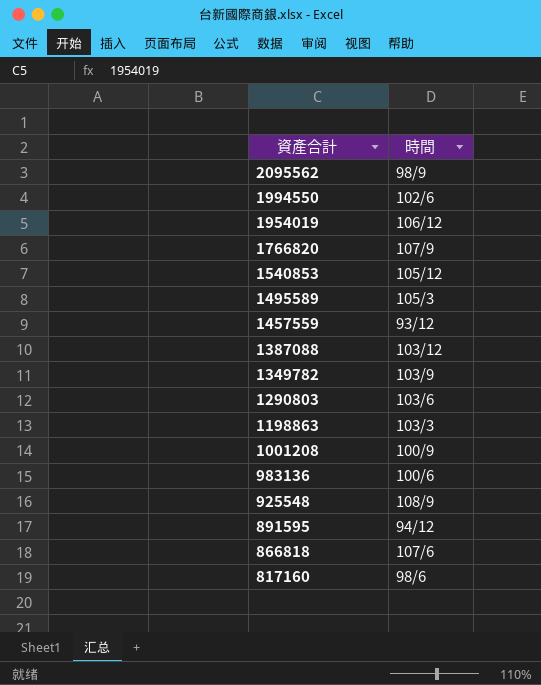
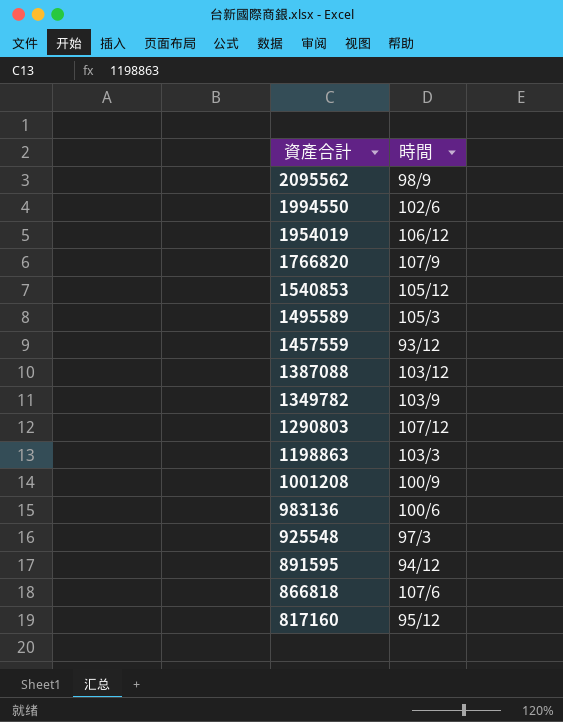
1290803 | 時間: 103/6 -> 107/12
925548 | 時間: 108/9 -> 97/3
817160 | 時間: 98/6 -> 95/12

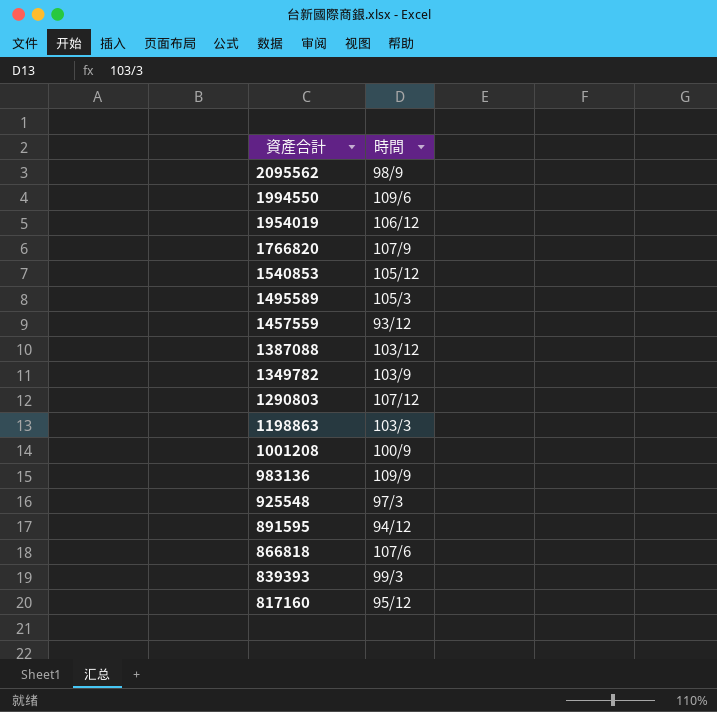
1994550 | 時間: 102/6 -> 109/6
983136 | 時間: 100/6 -> 109/9
row 839393: none -> 99/3

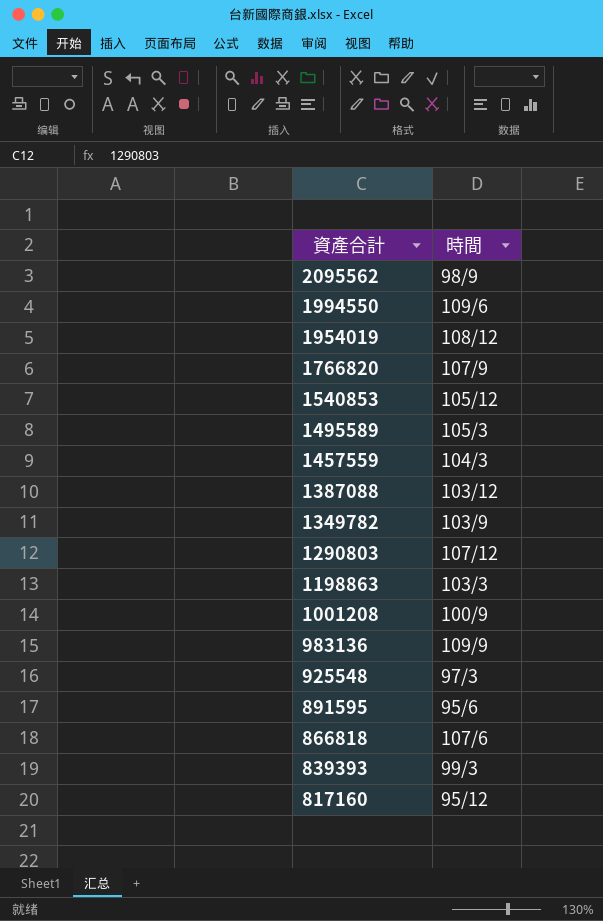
1954019 | 時間: 106/12 -> 108/12
1457559 | 時間: 93/12 -> 104/3
891595 | 時間: 94/12 -> 95/6

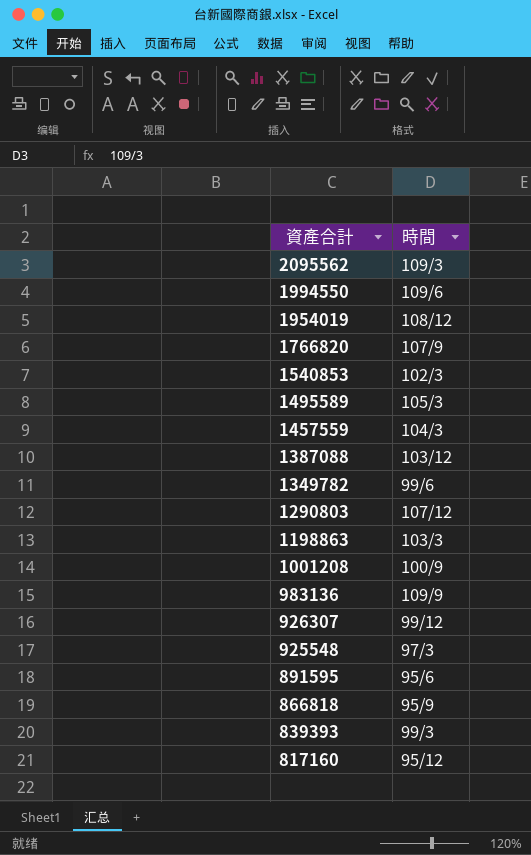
2095562 | 時間: 98/9 -> 109/3
1540853 | 時間: 105/12 -> 102/3
1349782 | 時間: 103/9 -> 99/6
row 926307: none -> 99/12
866818 | 時間: 107/6 -> 95/9

